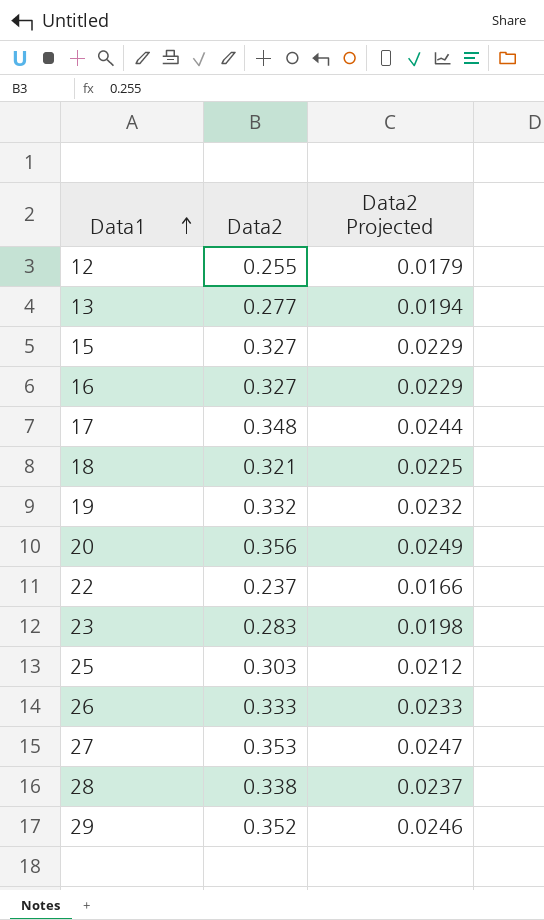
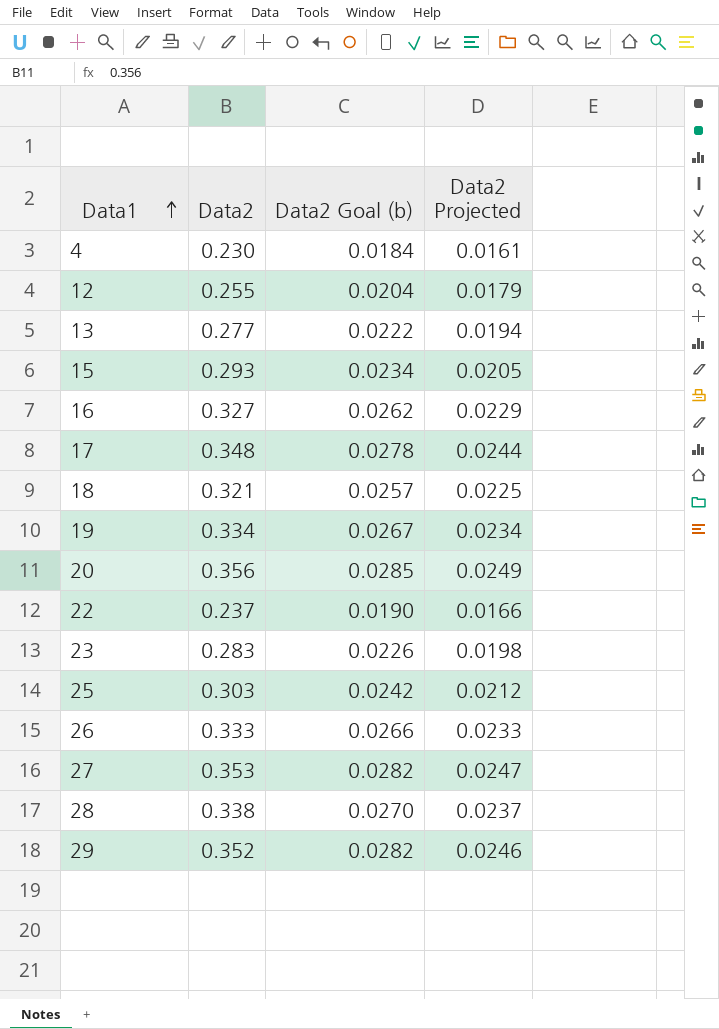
column Data2 Goal (b) | formula: none -> [Data2] * 0.08
row 4: none -> 0.230 | 0.0184 | 0.0161
15 | Data2: 0.327 -> 0.293
15 | Data2 Projected: 0.0229 -> 0.0205
19 | Data2: 0.332 -> 0.334
19 | Data2 Projected: 0.0232 -> 0.0234

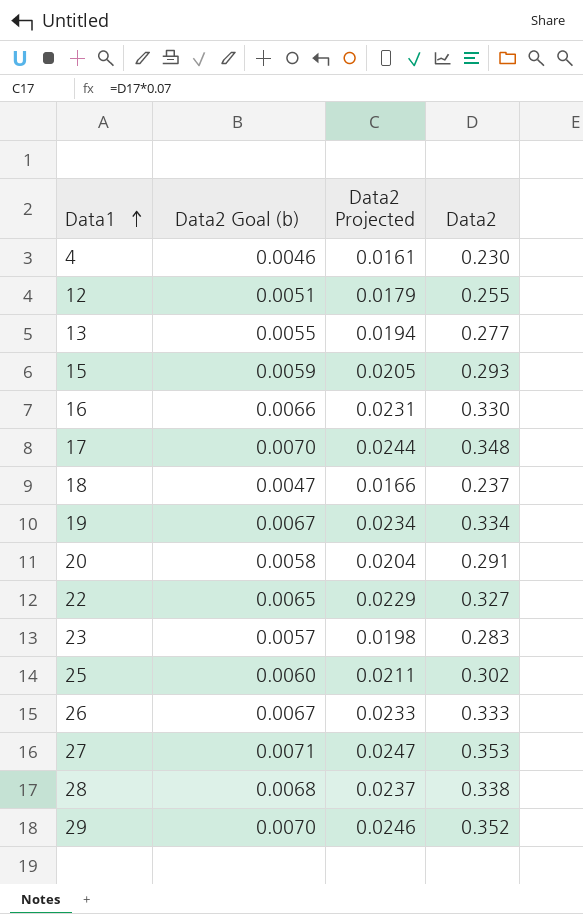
column Data2 Goal (b) | formula: [Data2] * 0.08 -> [Data2] * 0.02
column Data2 | position: 2 -> 4
16 | Data2 Projected: 0.0229 -> 0.0231
16 | Data2: 0.327 -> 0.330
18 | Data2 Projected: 0.0225 -> 0.0166
18 | Data2: 0.321 -> 0.237
20 | Data2 Projected: 0.0249 -> 0.0204
20 | Data2: 0.356 -> 0.291
22 | Data2 Projected: 0.0166 -> 0.0229
22 | Data2: 0.237 -> 0.327
25 | Data2 Projected: 0.0212 -> 0.0211
25 | Data2: 0.303 -> 0.302

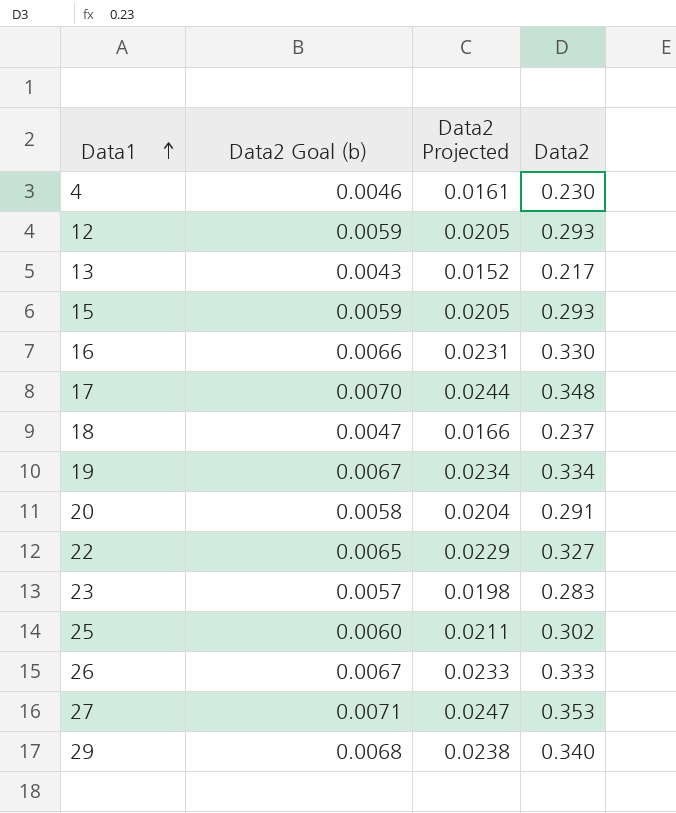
row 28: 0.0068 | 0.0237 | 0.338 -> none
12 | Data2 Goal (b): 0.0051 -> 0.0059
12 | Data2 Projected: 0.0179 -> 0.0205
12 | Data2: 0.255 -> 0.293
13 | Data2 Goal (b): 0.0055 -> 0.0043
13 | Data2 Projected: 0.0194 -> 0.0152
13 | Data2: 0.277 -> 0.217
29 | Data2 Goal (b): 0.0070 -> 0.0068
29 | Data2 Projected: 0.0246 -> 0.0238
29 | Data2: 0.352 -> 0.340

